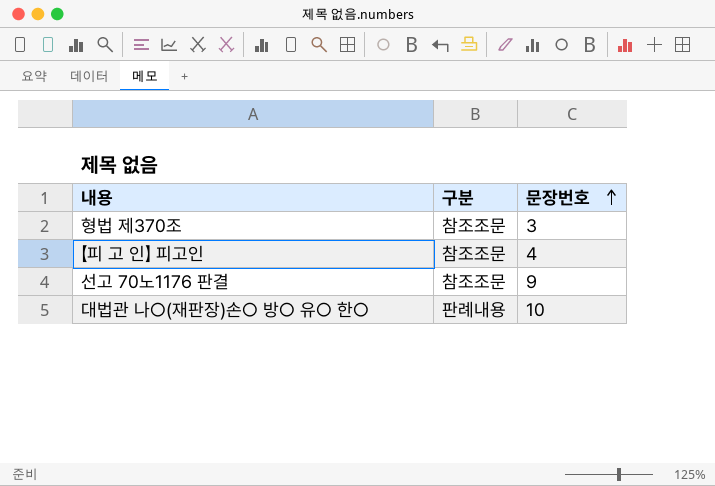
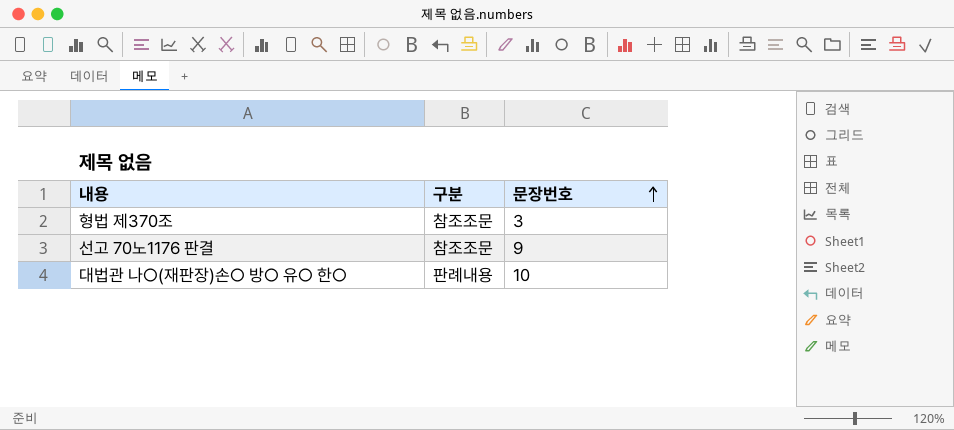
row 【피 고 인】 피고인: 참조조문 | 4 -> none

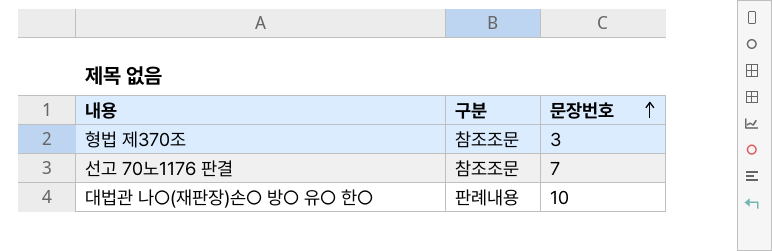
선고 70노1176 판결 | 문장번호: 9 -> 7

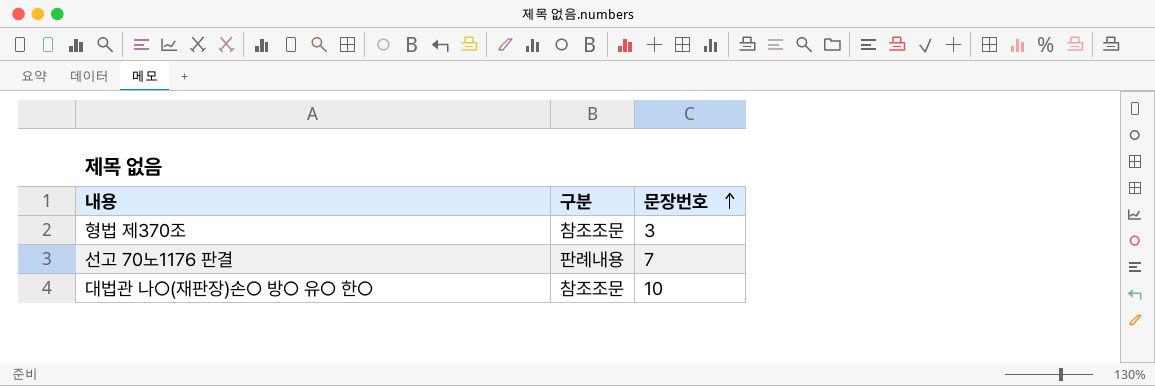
선고 70노1176 판결 | 구분: 참조조문 -> 판례내용
대법관 나○(재판장)손○ 방○ 유○ 한○ | 구분: 판례내용 -> 참조조문

